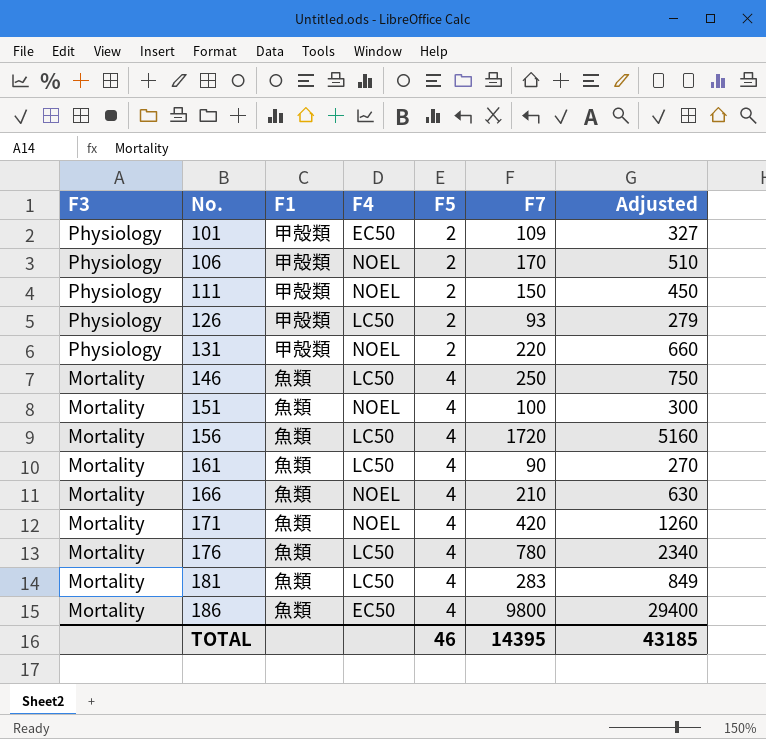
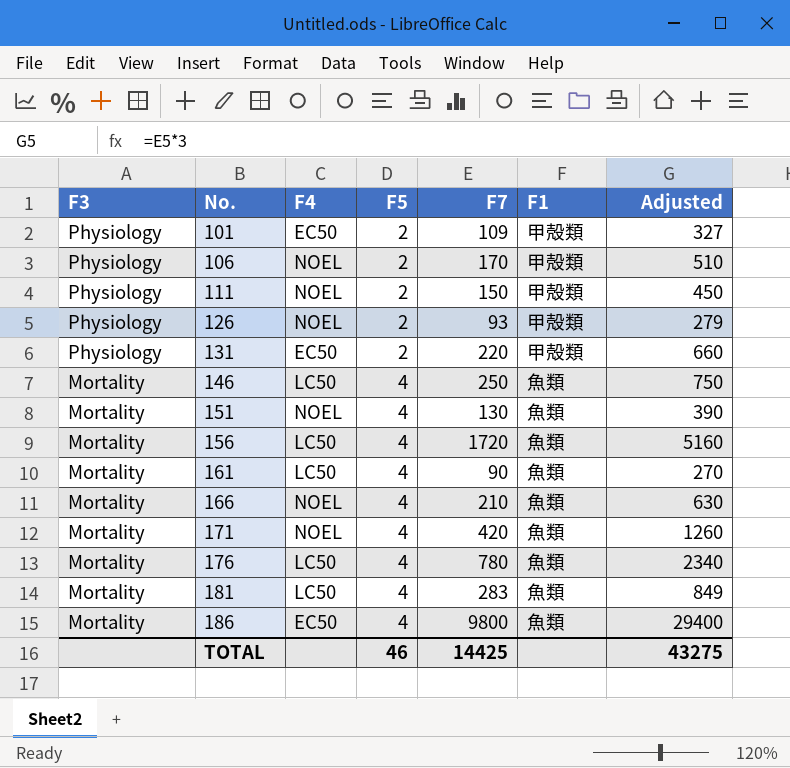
column F1 | position: 3 -> 6
126 | F4: LC50 -> NOEL
131 | F4: NOEL -> EC50
151 | F7: 100 -> 130
151 | Adjusted: 300 -> 390
TOTAL | F7: 14395 -> 14425
TOTAL | Adjusted: 43185 -> 43275

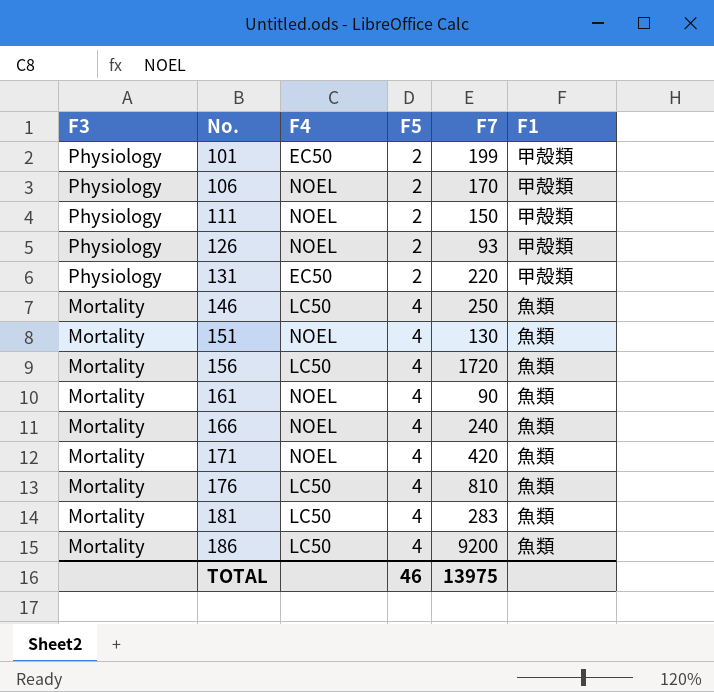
column Adjusted | formula: [F7] * 3 -> none
101 | F7: 109 -> 199
161 | F4: LC50 -> NOEL
166 | F7: 210 -> 240
176 | F7: 780 -> 810
186 | F4: EC50 -> LC50
186 | F7: 9800 -> 9200
TOTAL | F7: 14425 -> 13975

